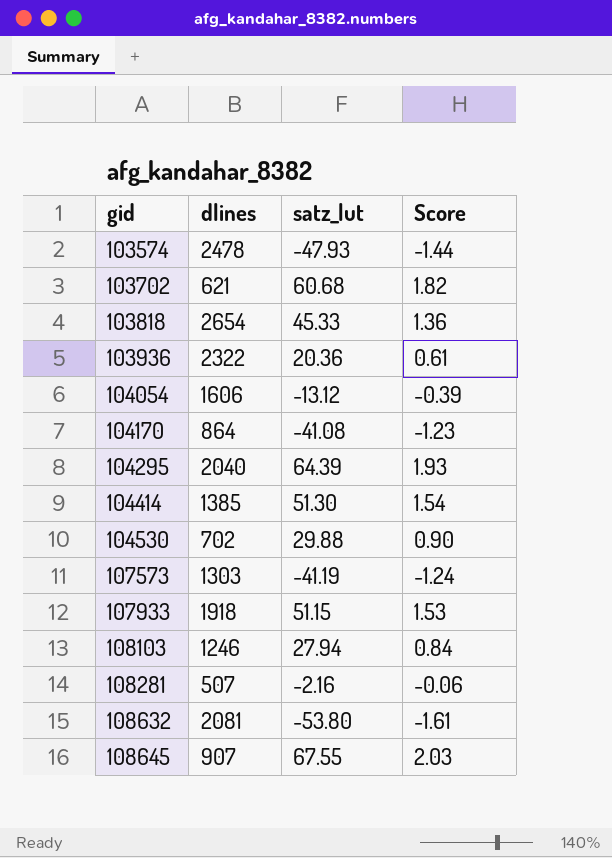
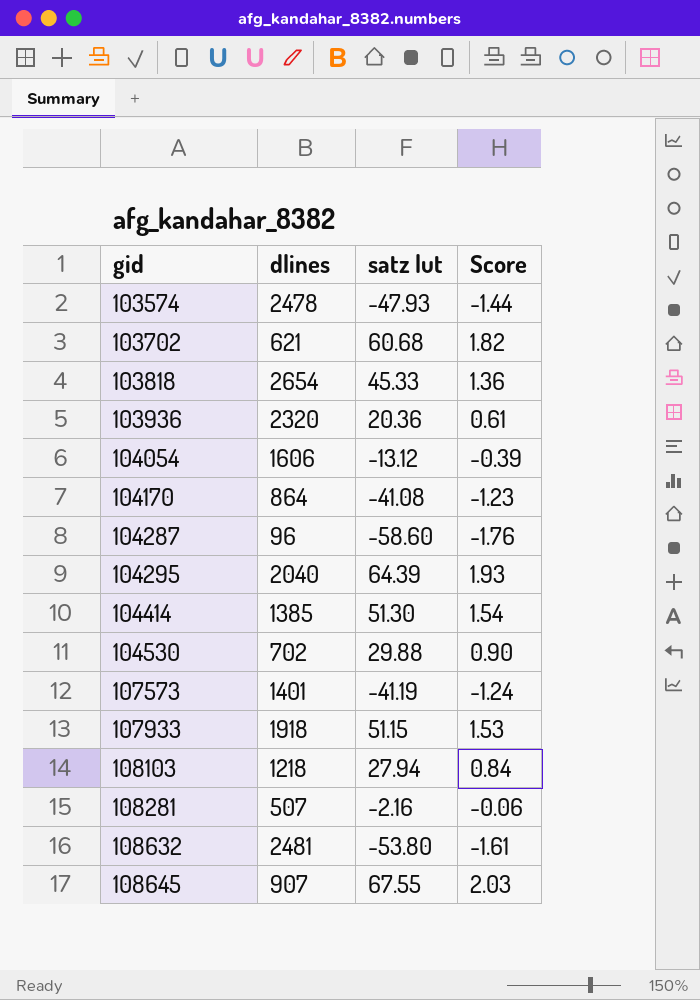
column name: satz_lut -> satz lut
103936 | dlines: 2322 -> 2320
row 104287: none -> 96 | -58.60 | -1.76
107573 | dlines: 1303 -> 1401
108103 | dlines: 1246 -> 1218
108632 | dlines: 2081 -> 2481

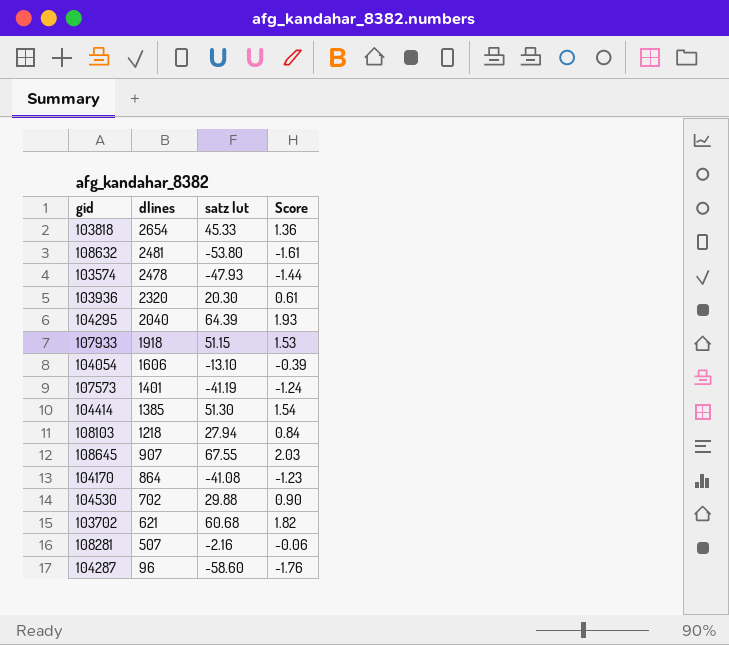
row order: gid ascending -> dlines descending
103936 | satz lut: 20.36 -> 20.30
104054 | satz lut: -13.12 -> -13.10

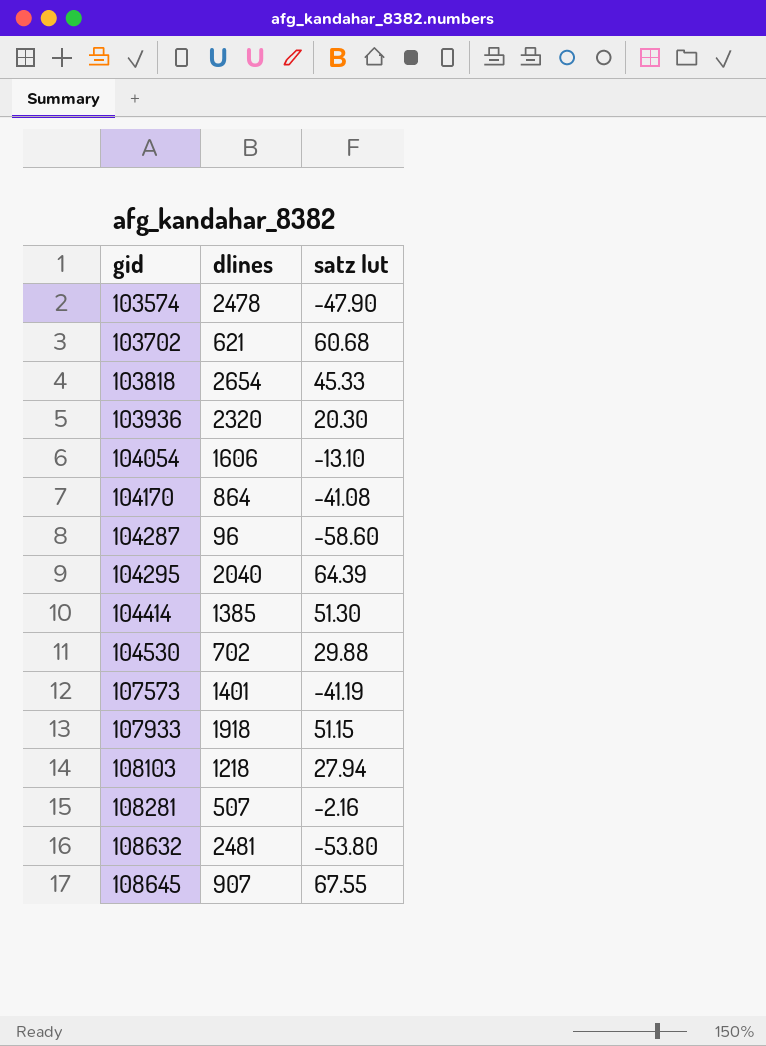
row order: dlines descending -> gid ascending
column Score | formula: [satz lut] * 0.03 -> none
103574 | satz lut: -47.93 -> -47.90

